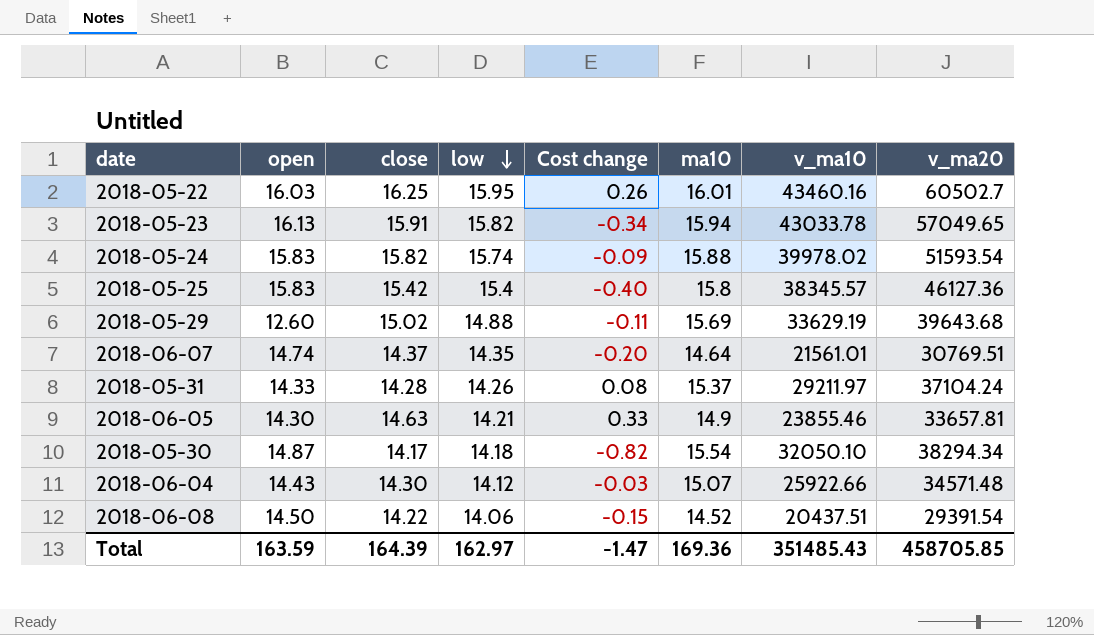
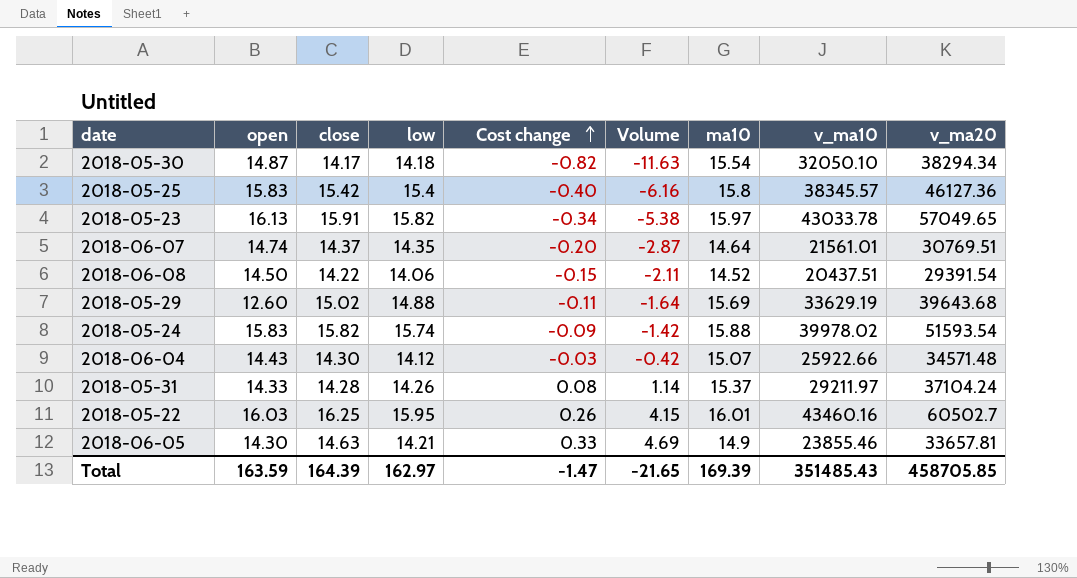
row order: low descending -> Cost change ascending
column Volume | formula: none -> [low] * [Cost change]
2018-05-23 | ma10: 15.94 -> 15.97
Total | ma10: 169.36 -> 169.39

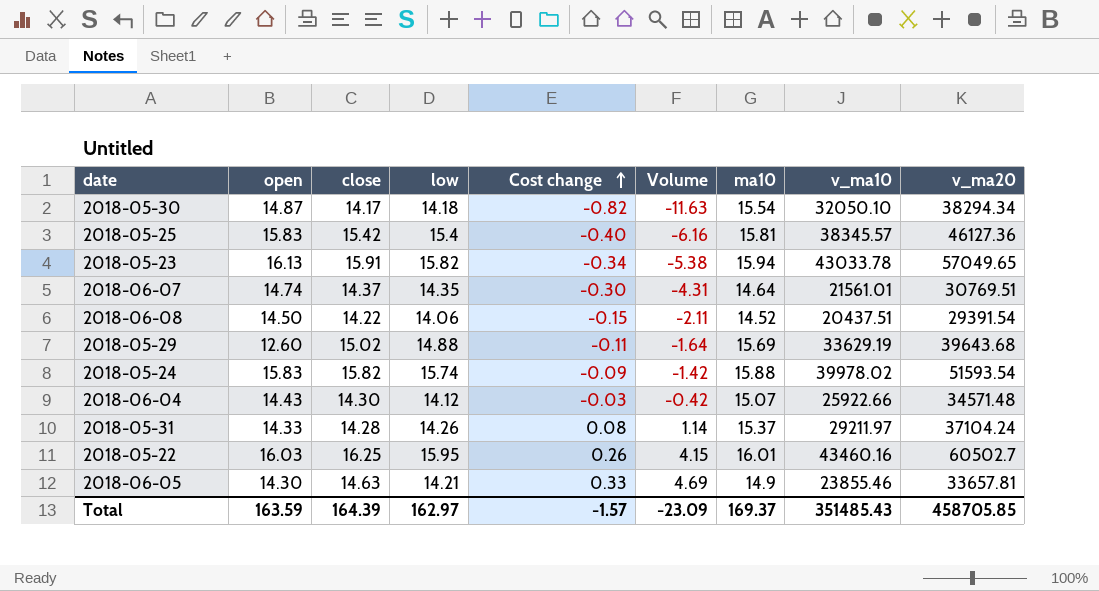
2018-05-25 | ma10: 15.8 -> 15.81
2018-05-23 | ma10: 15.97 -> 15.94
2018-06-07 | Cost change: -0.20 -> -0.30
2018-06-07 | Volume: -2.87 -> -4.31
Total | Cost change: -1.47 -> -1.57
Total | Volume: -21.65 -> -23.09
Total | ma10: 169.39 -> 169.37

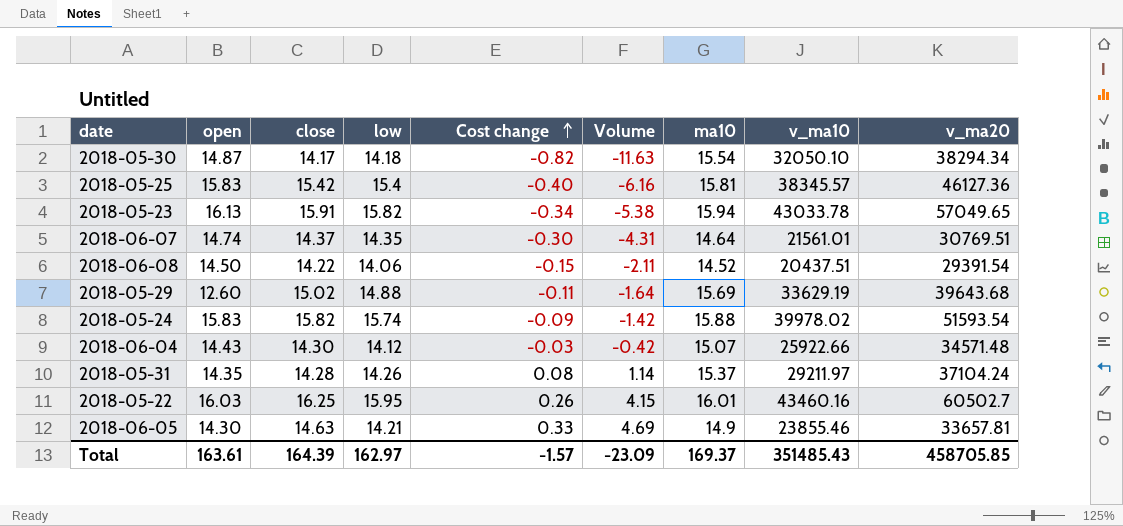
2018-05-31 | open: 14.33 -> 14.35
Total | open: 163.59 -> 163.61

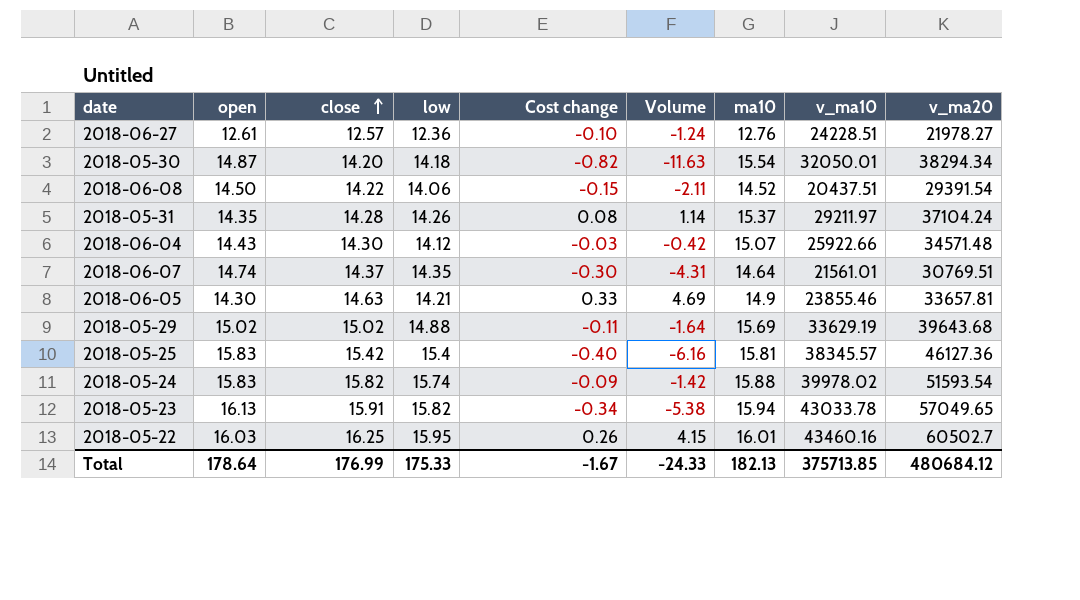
row order: Cost change ascending -> close ascending
row 2018-06-27: none -> 12.61 | 12.57 | 12.36 | -0.10 | -1.24 | 12.76 | 24228.51 | 21978.27
2018-05-30 | close: 14.17 -> 14.20
2018-05-30 | v_ma10: 32050.10 -> 32050.01
2018-05-29 | open: 12.60 -> 15.02
Total | open: 163.61 -> 178.64
Total | close: 164.39 -> 176.99
Total | low: 162.97 -> 175.33
Total | Cost change: -1.57 -> -1.67
Total | Volume: -23.09 -> -24.33
Total | ma10: 169.37 -> 182.13
Total | v_ma10: 351485.43 -> 375713.85
Total | v_ma20: 458705.85 -> 480684.12

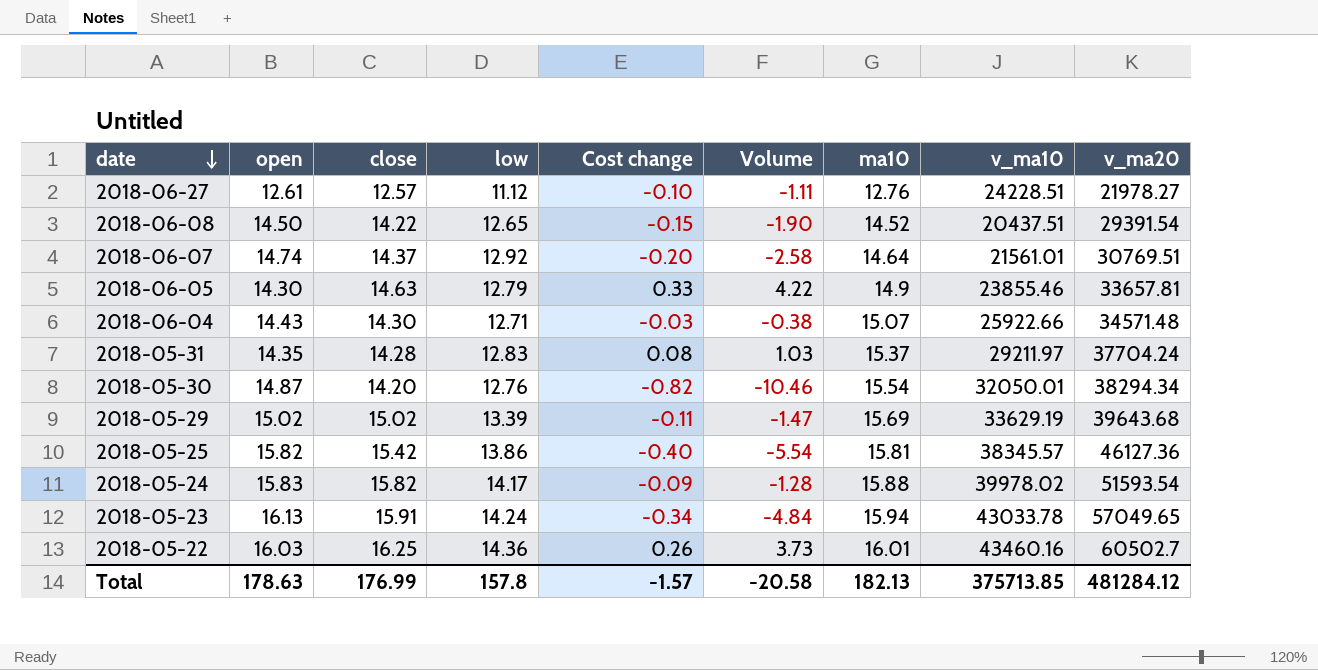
row order: close ascending -> date descending
2018-06-27 | low: 12.36 -> 11.12
2018-06-27 | Volume: -1.24 -> -1.11
2018-06-08 | low: 14.06 -> 12.65
2018-06-08 | Volume: -2.11 -> -1.90
2018-06-07 | low: 14.35 -> 12.92
2018-06-07 | Cost change: -0.30 -> -0.20
2018-06-07 | Volume: -4.31 -> -2.58
2018-06-05 | low: 14.21 -> 12.79
2018-06-05 | Volume: 4.69 -> 4.22
2018-06-04 | low: 14.12 -> 12.71
2018-06-04 | Volume: -0.42 -> -0.38
2018-05-31 | low: 14.26 -> 12.83
2018-05-31 | Volume: 1.14 -> 1.03
2018-05-31 | v_ma20: 37104.24 -> 37704.24
2018-05-30 | low: 14.18 -> 12.76
2018-05-30 | Volume: -11.63 -> -10.46
2018-05-29 | low: 14.88 -> 13.39
2018-05-29 | Volume: -1.64 -> -1.47
2018-05-25 | open: 15.83 -> 15.82
2018-05-25 | low: 15.4 -> 13.86
2018-05-25 | Volume: -6.16 -> -5.54
2018-05-24 | low: 15.74 -> 14.17
2018-05-24 | Volume: -1.42 -> -1.28
2018-05-23 | low: 15.82 -> 14.24
2018-05-23 | Volume: -5.38 -> -4.84
2018-05-22 | low: 15.95 -> 14.36
2018-05-22 | Volume: 4.15 -> 3.73
Total | open: 178.64 -> 178.63
Total | low: 175.33 -> 157.8
Total | Cost change: -1.67 -> -1.57
Total | Volume: -24.33 -> -20.58
Total | v_ma20: 480684.12 -> 481284.12

